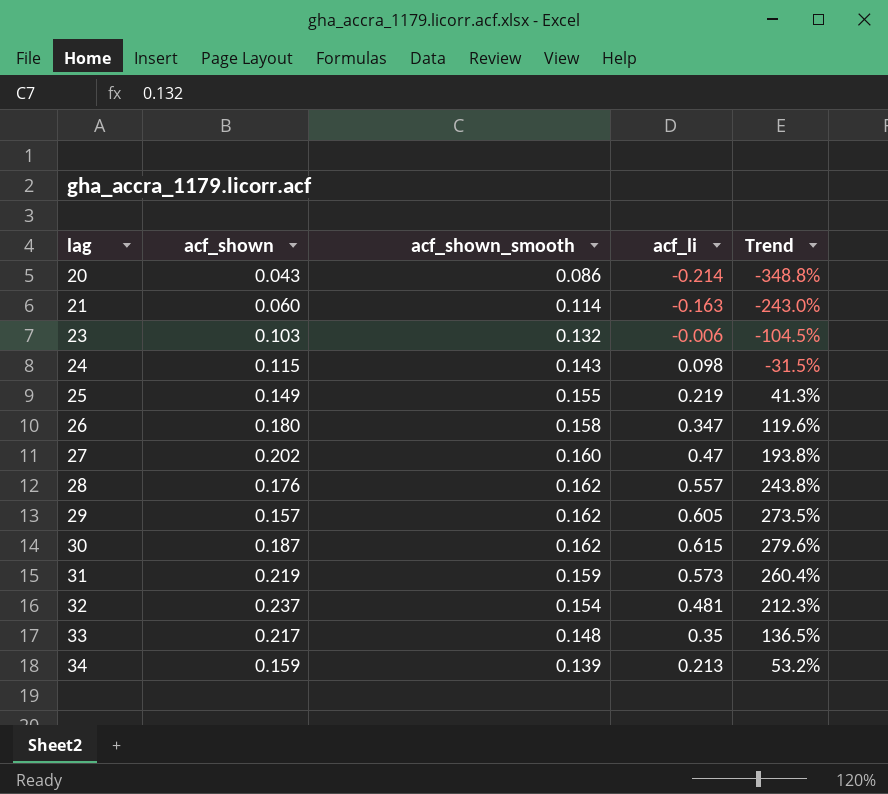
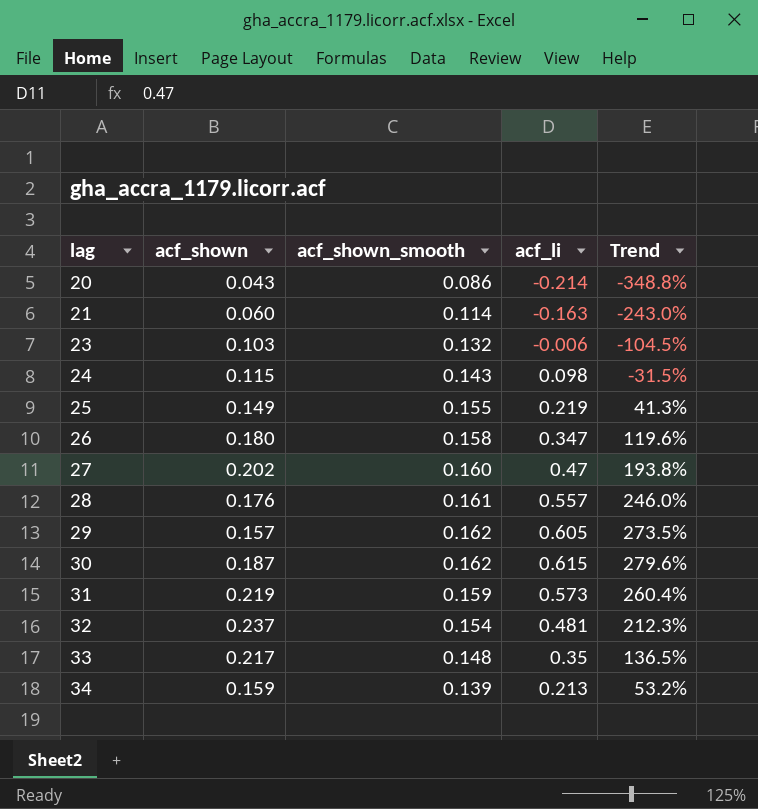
28 | acf_shown_smooth: 0.162 -> 0.161
28 | Trend: 243.8% -> 246.0%

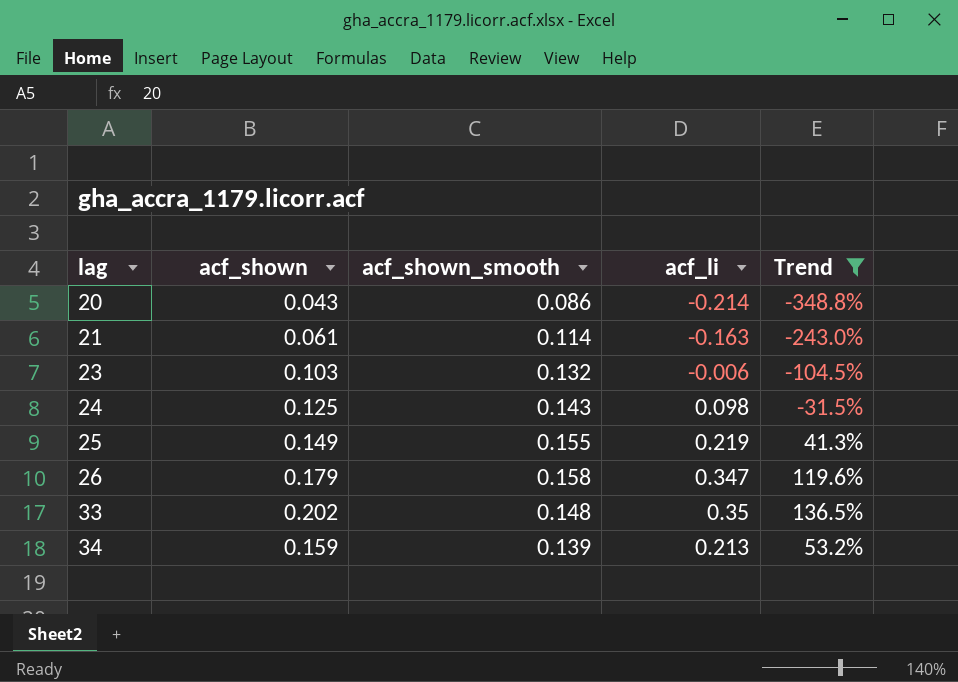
filter: none -> Trend <= 136.5%
21 | acf_shown: 0.060 -> 0.061
24 | acf_shown: 0.115 -> 0.125
26 | acf_shown: 0.180 -> 0.179
33 | acf_shown: 0.217 -> 0.202

